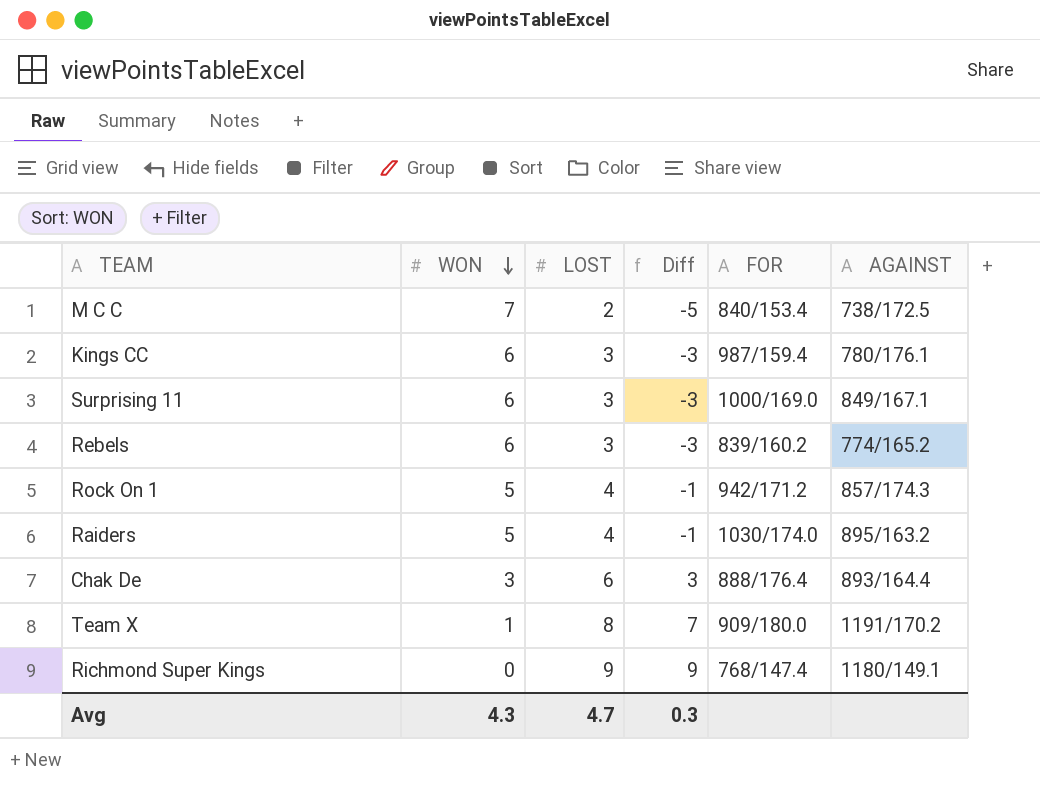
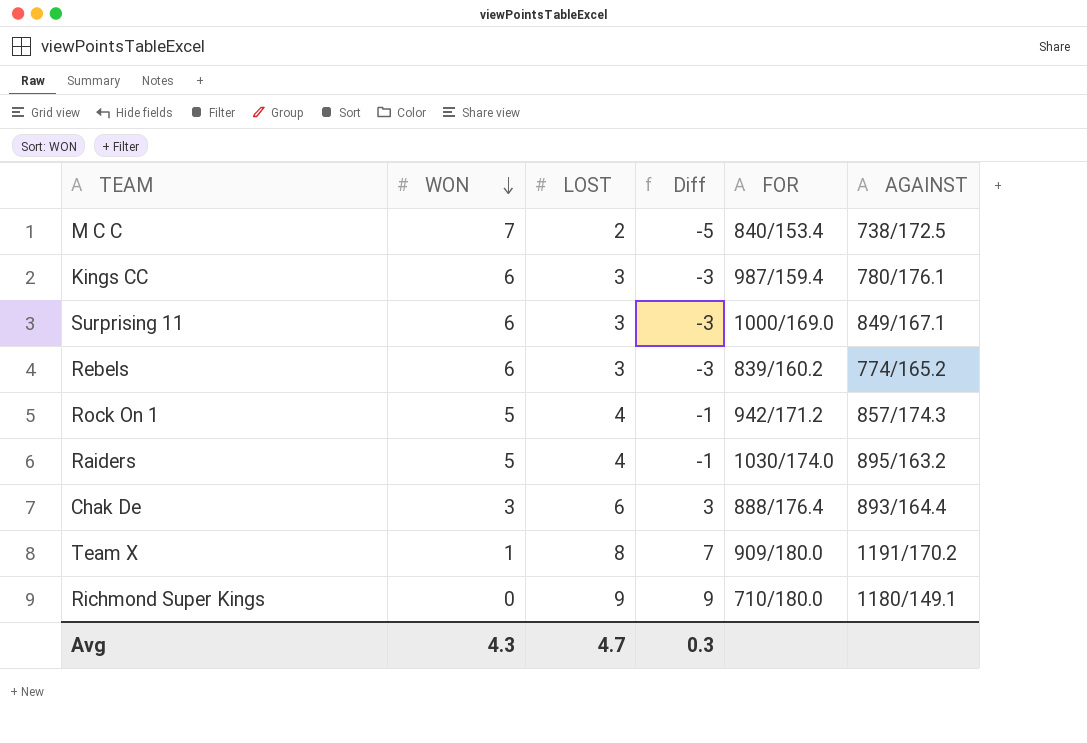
Richmond Super Kings | FOR: 768/147.4 -> 710/180.0

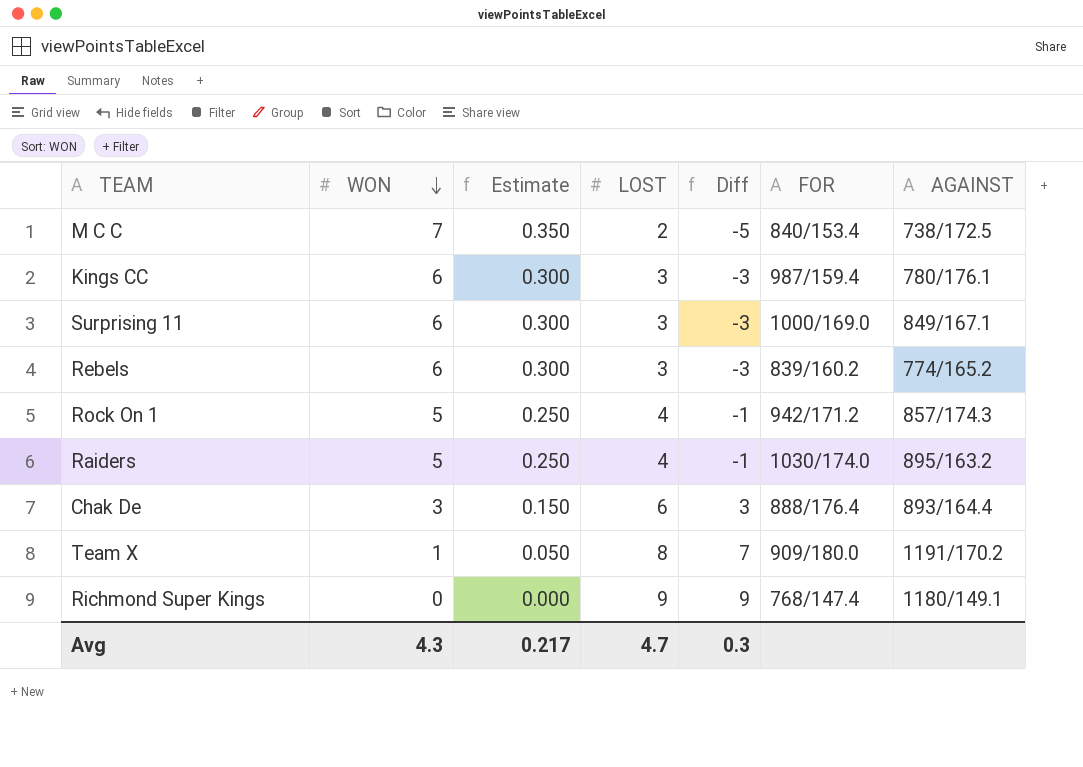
column Estimate | formula: none -> [WON] * 0.05
Richmond Super Kings | FOR: 710/180.0 -> 768/147.4

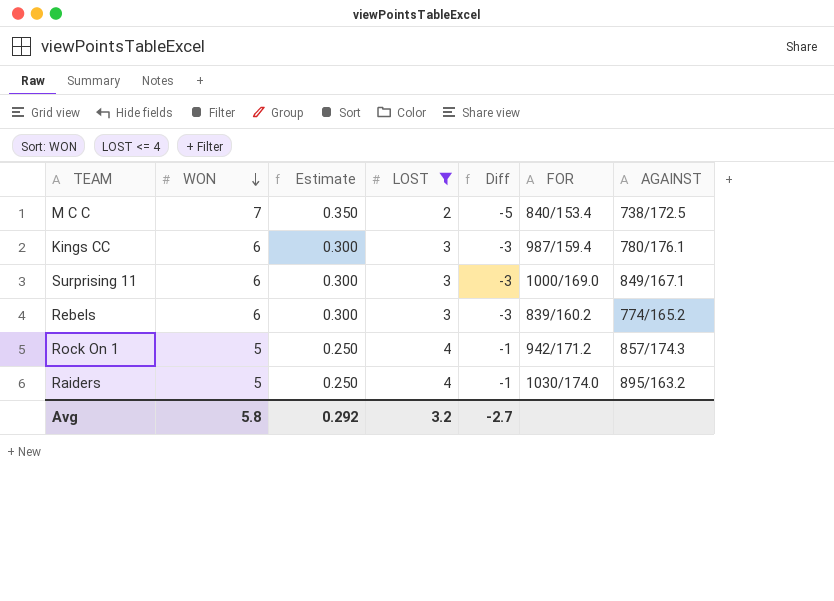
filter: none -> LOST <= 4
Avg | WON: 4.3 -> 5.8
Avg | Estimate: 0.217 -> 0.292
Avg | LOST: 4.7 -> 3.2
Avg | Diff: 0.3 -> -2.7

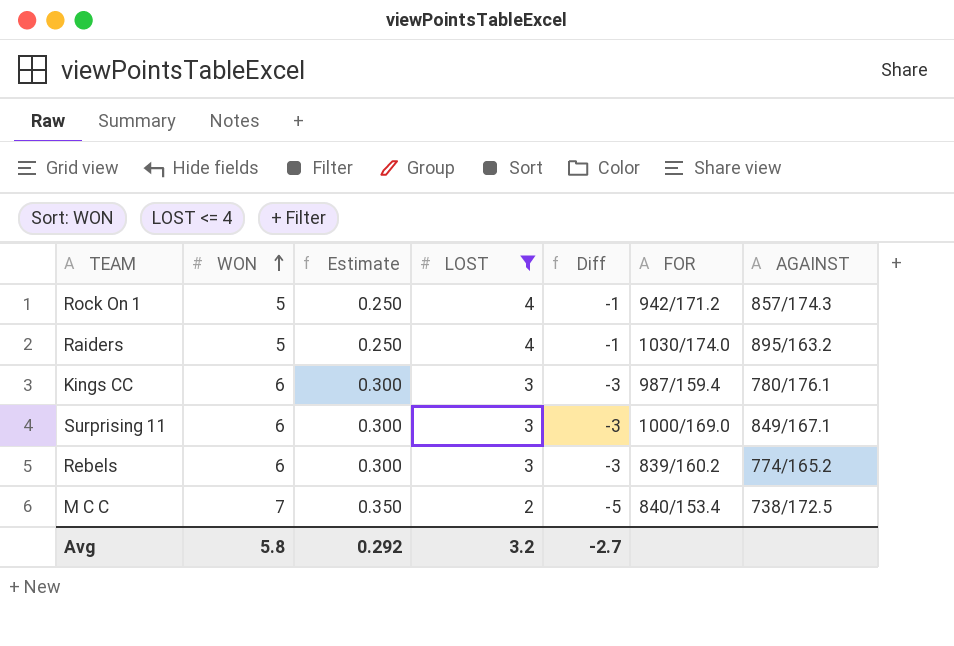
row order: WON descending -> WON ascending

